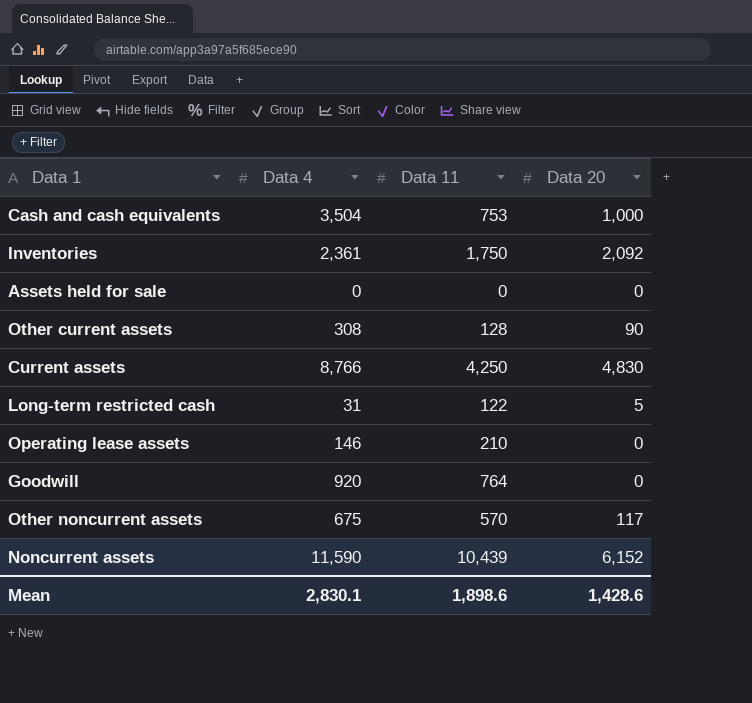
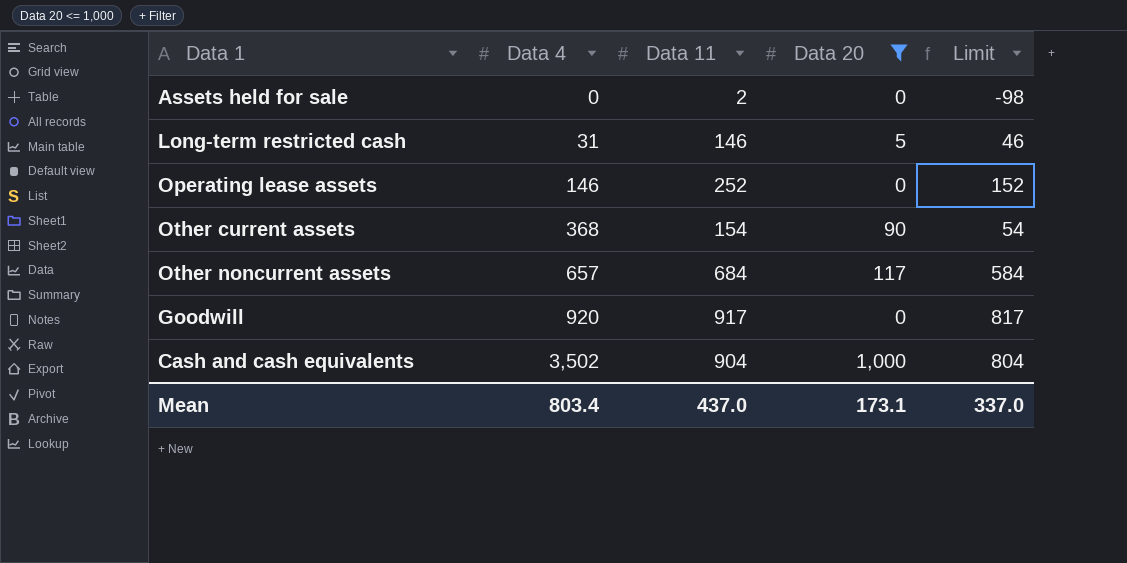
filter: none -> Data 20 <= 1,000
row order: none -> Data 4 ascending
column Limit | formula: none -> [Data 11] - 100
Assets held for sale | Data 11: 0 -> 2
Long-term restricted cash | Data 11: 122 -> 146
Operating lease assets | Data 11: 210 -> 252
Other current assets | Data 4: 308 -> 368
Other current assets | Data 11: 128 -> 154
Other noncurrent assets | Data 4: 675 -> 657
Other noncurrent assets | Data 11: 570 -> 684
Goodwill | Data 11: 764 -> 917
Cash and cash equivalents | Data 4: 3,504 -> 3,502
Cash and cash equivalents | Data 11: 753 -> 904
Mean | Data 4: 2,830.1 -> 803.4
Mean | Data 11: 1,898.6 -> 437.0
Mean | Data 20: 1,428.6 -> 173.1

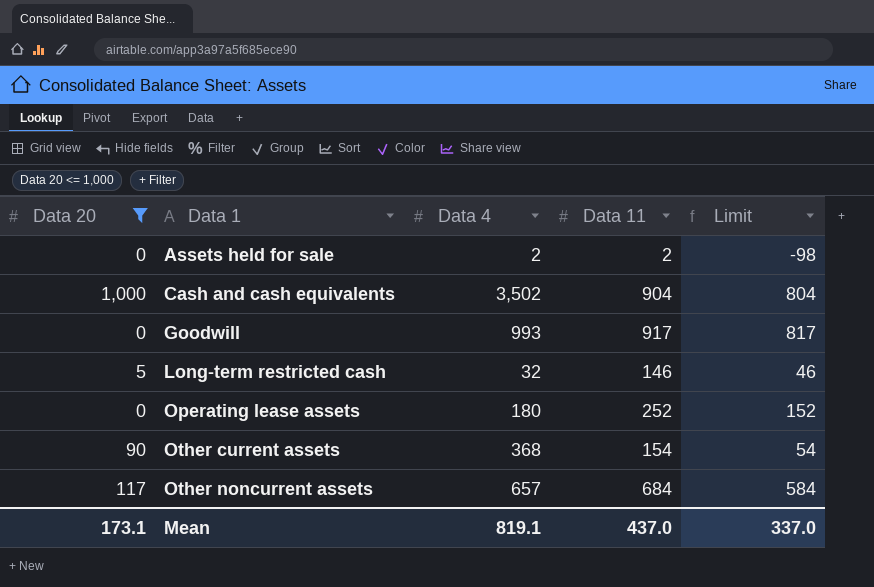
row order: Data 4 ascending -> Data 1 ascending
column Data 20 | position: 4 -> 1
Assets held for sale | Data 4: 0 -> 2
Goodwill | Data 4: 920 -> 993
Long-term restricted cash | Data 4: 31 -> 32
Operating lease assets | Data 4: 146 -> 180
Mean | Data 4: 803.4 -> 819.1

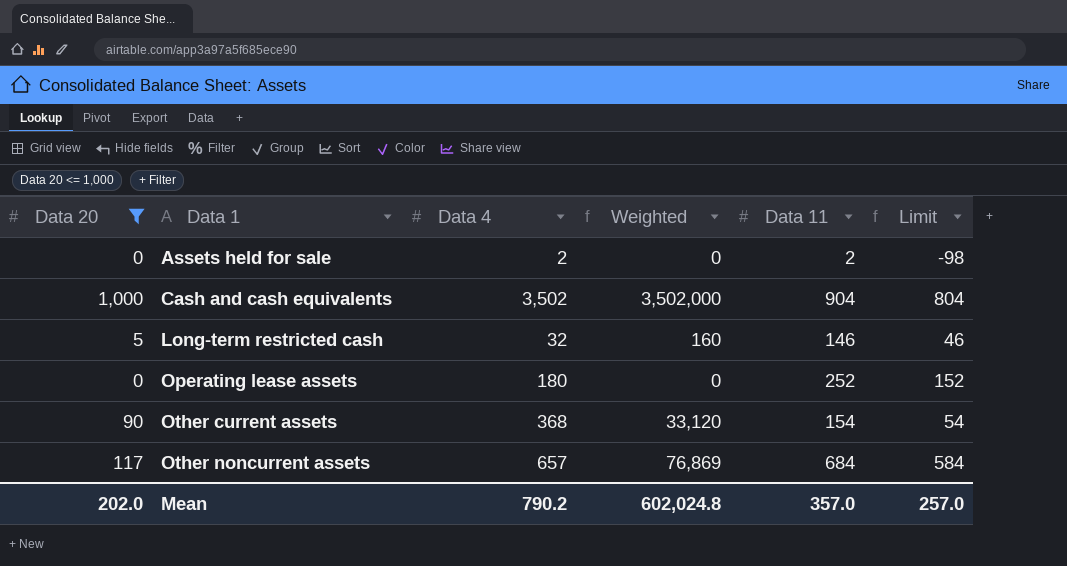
column Weighted | formula: none -> [Data 20] * [Data 4]
row Goodwill: 0 | 993 | 917 | 817 -> none
Mean | Data 20: 173.1 -> 202.0
Mean | Data 4: 819.1 -> 790.2
Mean | Data 11: 437.0 -> 357.0
Mean | Limit: 337.0 -> 257.0

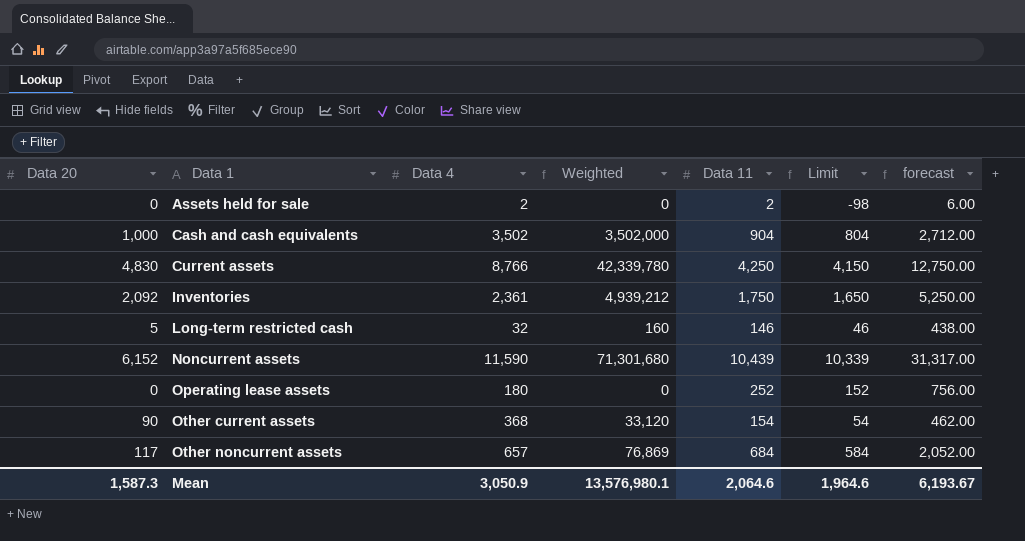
filter: Data 20 <= 1,000 -> none
column forecast | formula: none -> [Data 11] * 3
Mean | Data 20: 202.0 -> 1,587.3
Mean | Data 4: 790.2 -> 3,050.9
Mean | Weighted: 602,024.8 -> 13,576,980.1
Mean | Data 11: 357.0 -> 2,064.6
Mean | Limit: 257.0 -> 1,964.6

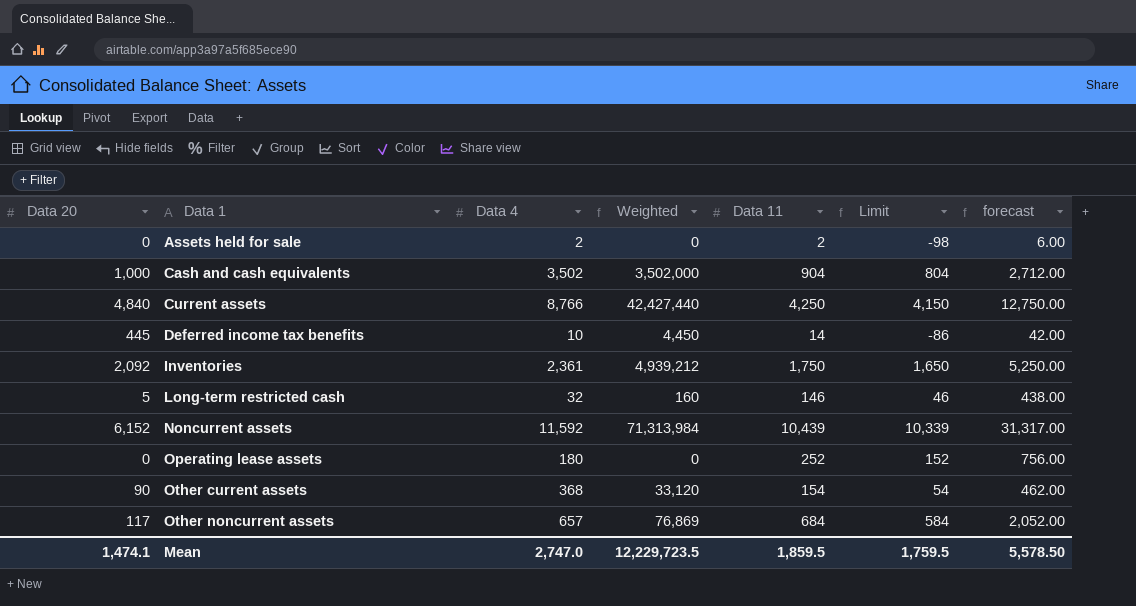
Current assets | Data 20: 4,830 -> 4,840
Current assets | Weighted: 42,339,780 -> 42,427,440
row Deferred income tax benefits: none -> 445 | 10 | 4,450 | 14 | -86 | 42.00
Noncurrent assets | Data 4: 11,590 -> 11,592
Noncurrent assets | Weighted: 71,301,680 -> 71,313,984
Mean | Data 20: 1,587.3 -> 1,474.1
Mean | Data 4: 3,050.9 -> 2,747.0
Mean | Weighted: 13,576,980.1 -> 12,229,723.5
Mean | Data 11: 2,064.6 -> 1,859.5
Mean | Limit: 1,964.6 -> 1,759.5
Mean | forecast: 6,193.67 -> 5,578.50

